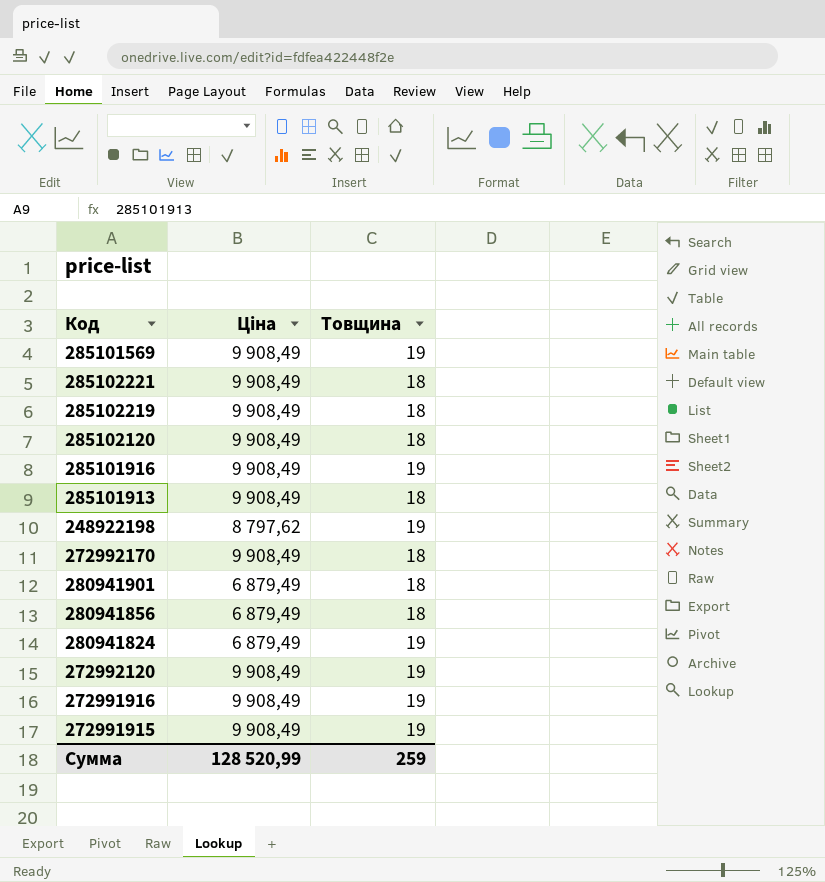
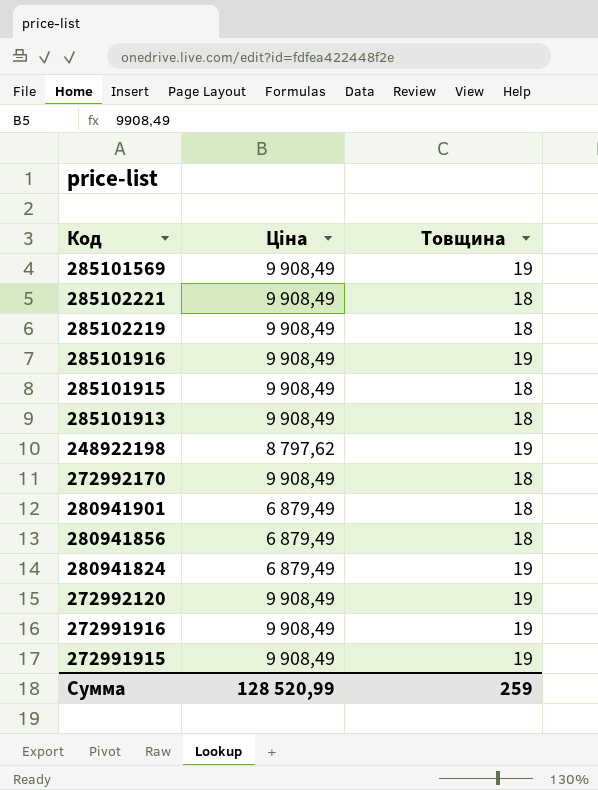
row 285102120: 9 908,49 | 18 -> none
row 285101915: none -> 9 908,49 | 18

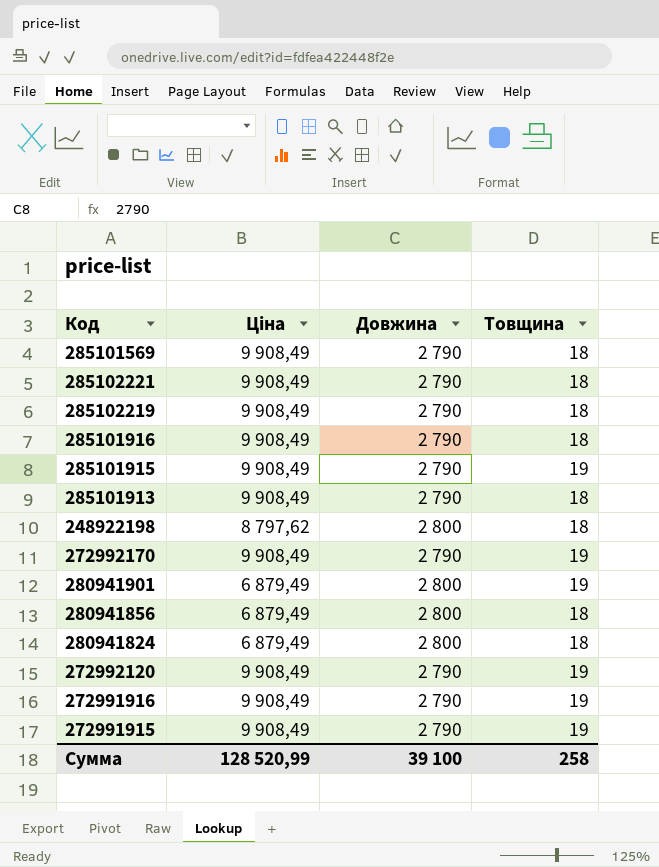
column Довжина | position: none -> 3
285101569 | Товщина: 19 -> 18
285101916 | Товщина: 19 -> 18
285101915 | Товщина: 18 -> 19
248922198 | Товщина: 19 -> 18
272992170 | Товщина: 18 -> 19
280941901 | Товщина: 18 -> 19
280941824 | Товщина: 19 -> 18
Сумма | Товщина: 259 -> 258

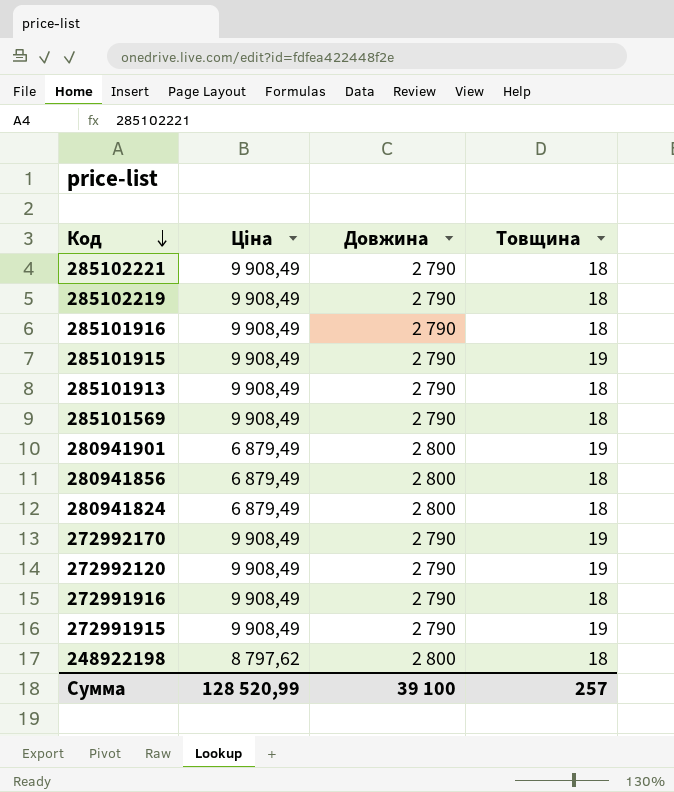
row order: none -> Код descending
272991916 | Товщина: 19 -> 18
Сумма | Товщина: 258 -> 257

